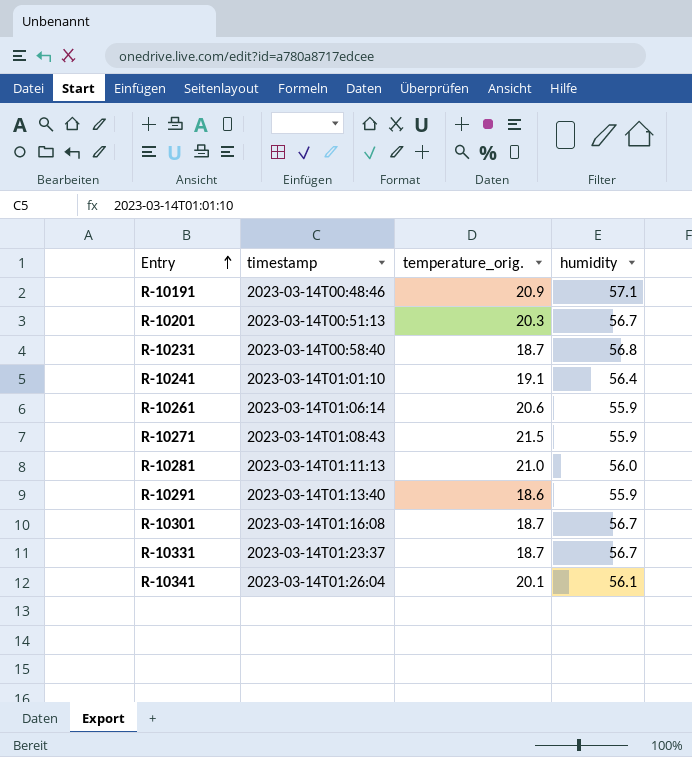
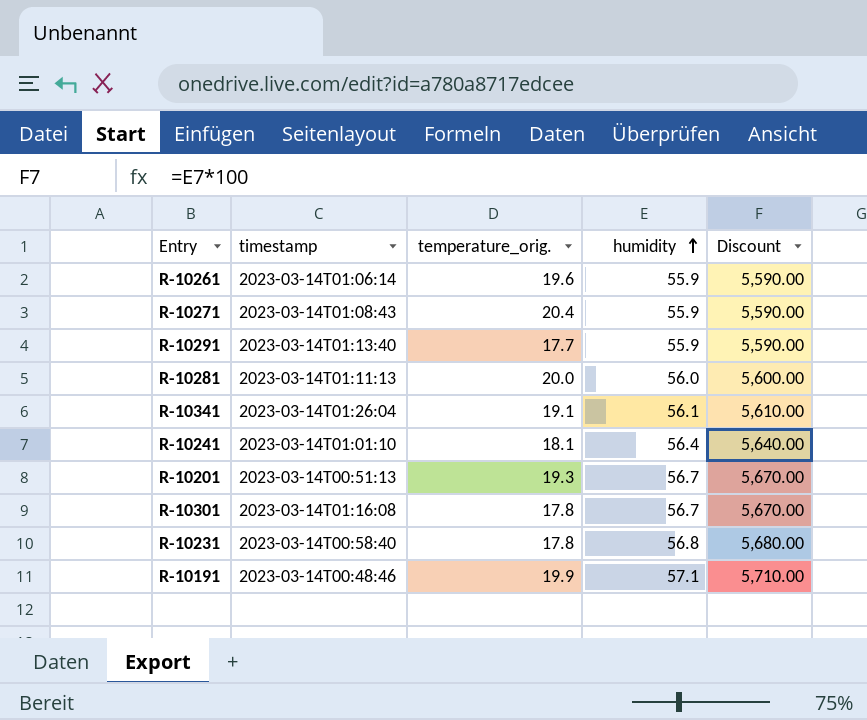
row order: Entry ascending -> humidity ascending
column Discount | formula: none -> [humidity] * 100
row R-10331: 2023-03-14T01:23:37 | 18.7 | 56.7 -> none
R-10261 | temperature_orig.: 20.6 -> 19.6
R-10271 | temperature_orig.: 21.5 -> 20.4
R-10291 | temperature_orig.: 18.6 -> 17.7
R-10281 | temperature_orig.: 21.0 -> 20.0
R-10341 | temperature_orig.: 20.1 -> 19.1
R-10241 | temperature_orig.: 19.1 -> 18.1
R-10201 | temperature_orig.: 20.3 -> 19.3
R-10301 | temperature_orig.: 18.7 -> 17.8
R-10231 | temperature_orig.: 18.7 -> 17.8
R-10191 | temperature_orig.: 20.9 -> 19.9

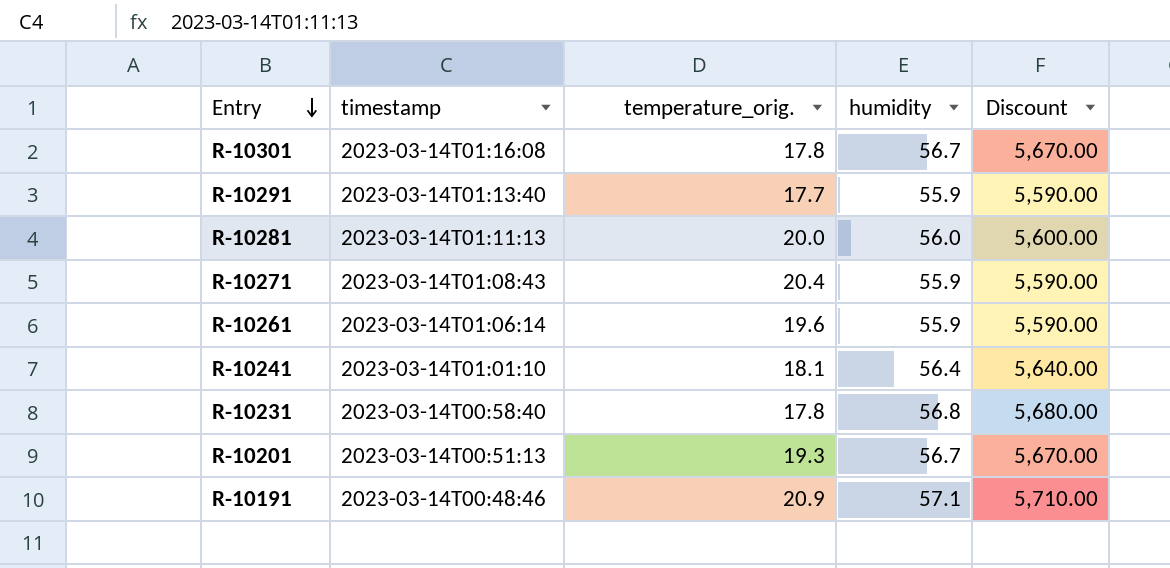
row order: humidity ascending -> Entry descending
row R-10341: 2023-03-14T01:26:04 | 19.1 | 56.1 | 5,610.00 -> none
R-10191 | temperature_orig.: 19.9 -> 20.9

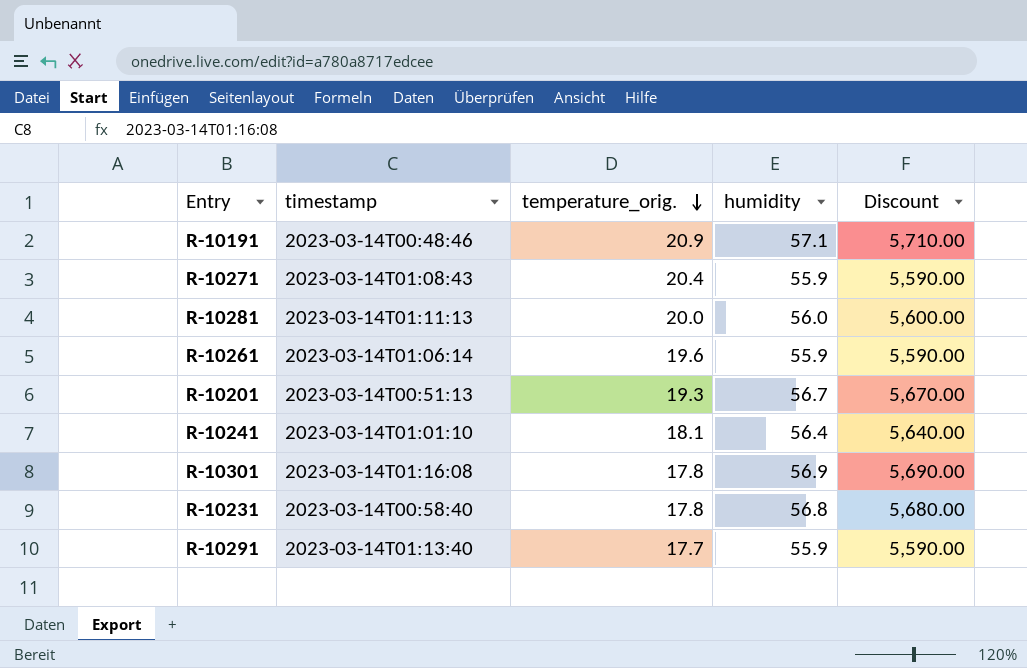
row order: Entry descending -> temperature_orig. descending
R-10301 | humidity: 56.7 -> 56.9
R-10301 | Discount: 5,670.00 -> 5,690.00

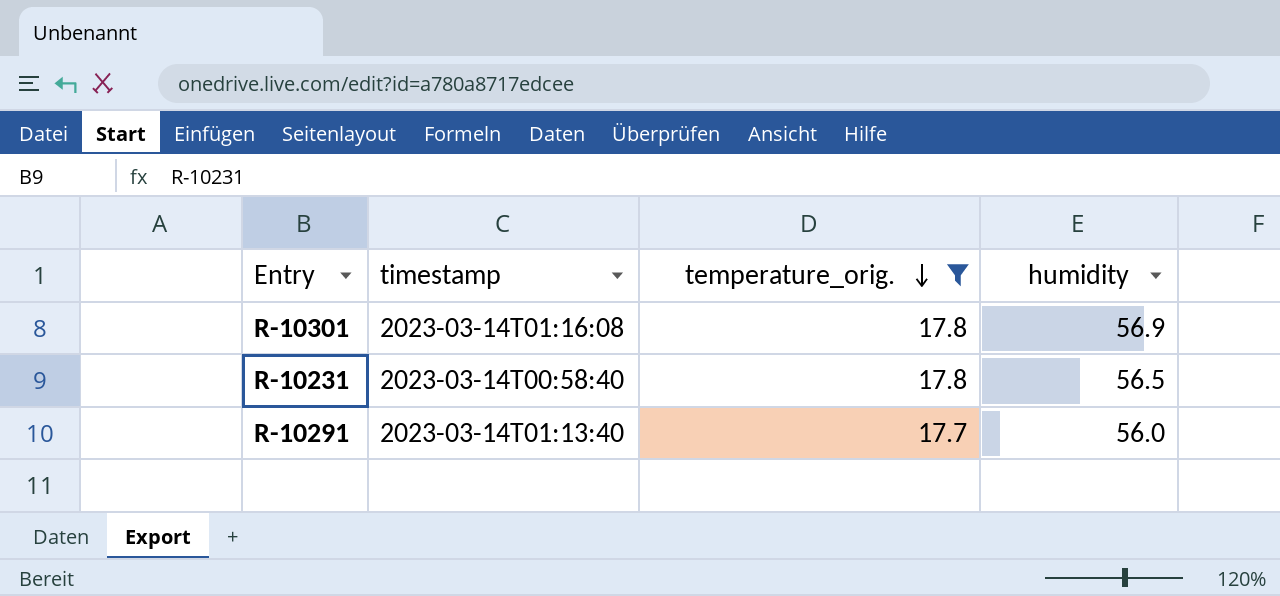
filter: none -> temperature_orig. <= 17.8
column Discount | formula: [humidity] * 100 -> none
R-10231 | humidity: 56.8 -> 56.5
R-10291 | humidity: 55.9 -> 56.0

